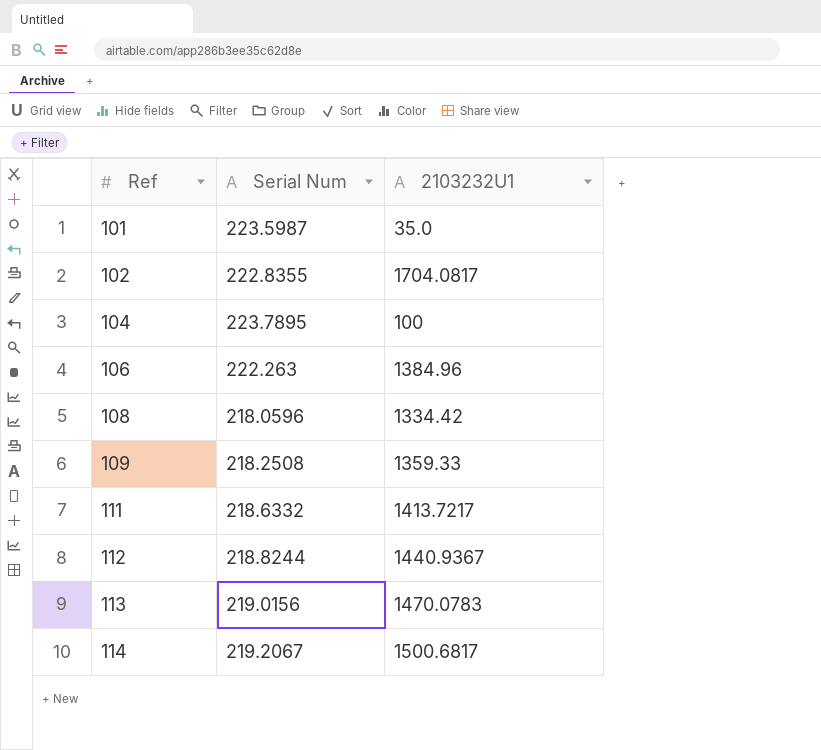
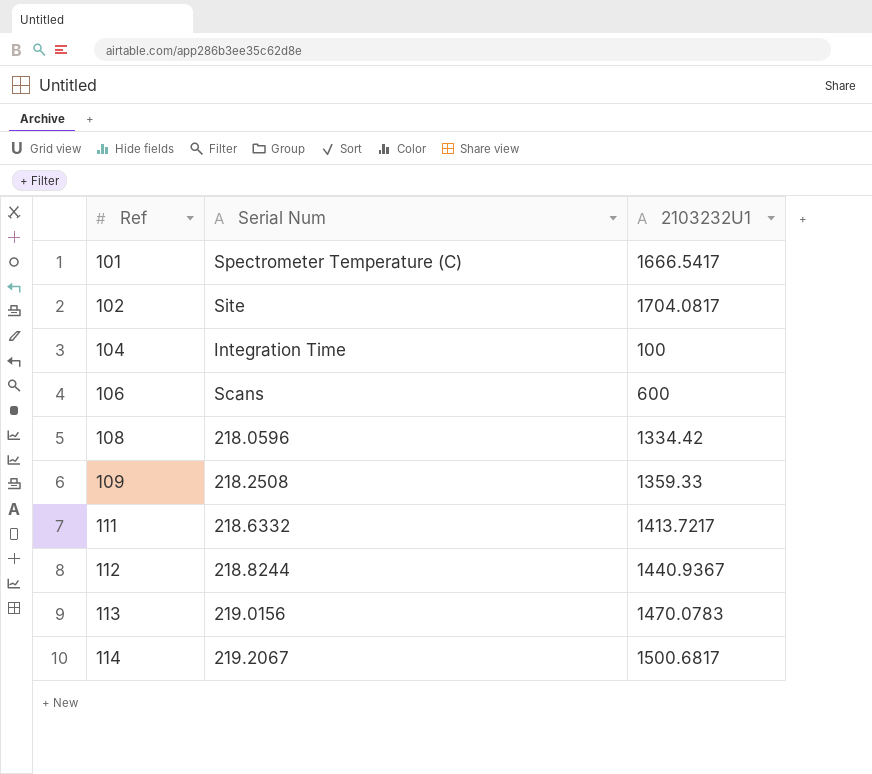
101 | Serial Num: 223.5987 -> Spectrometer Temperature (C)
101 | 2103232U1: 35.0 -> 1666.5417
102 | Serial Num: 222.8355 -> Site
104 | Serial Num: 223.7895 -> Integration Time
106 | Serial Num: 222.263 -> Scans
106 | 2103232U1: 1384.96 -> 600

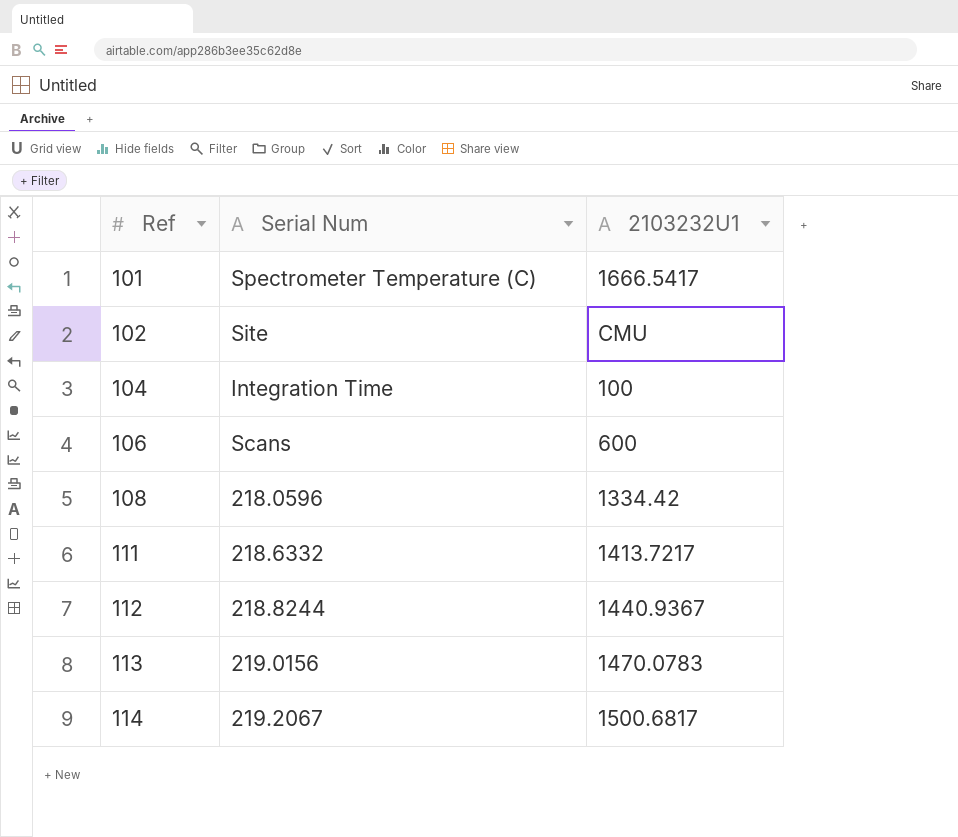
row 109: 218.2508 | 1359.33 -> none
102 | 2103232U1: 1704.0817 -> CMU

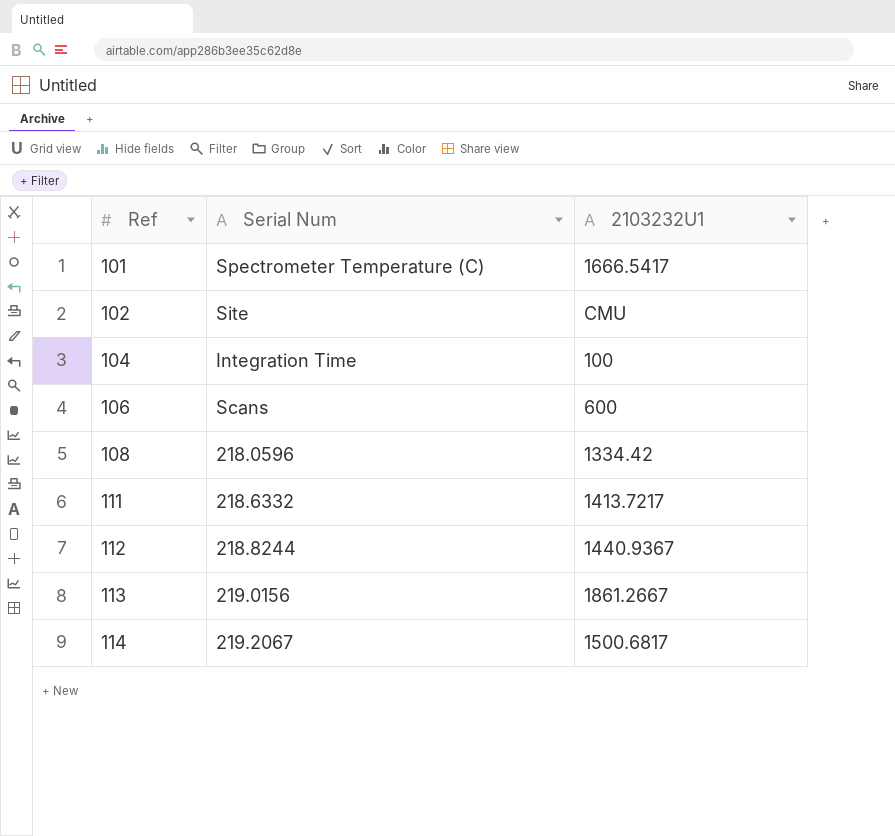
113 | 2103232U1: 1470.0783 -> 1861.2667

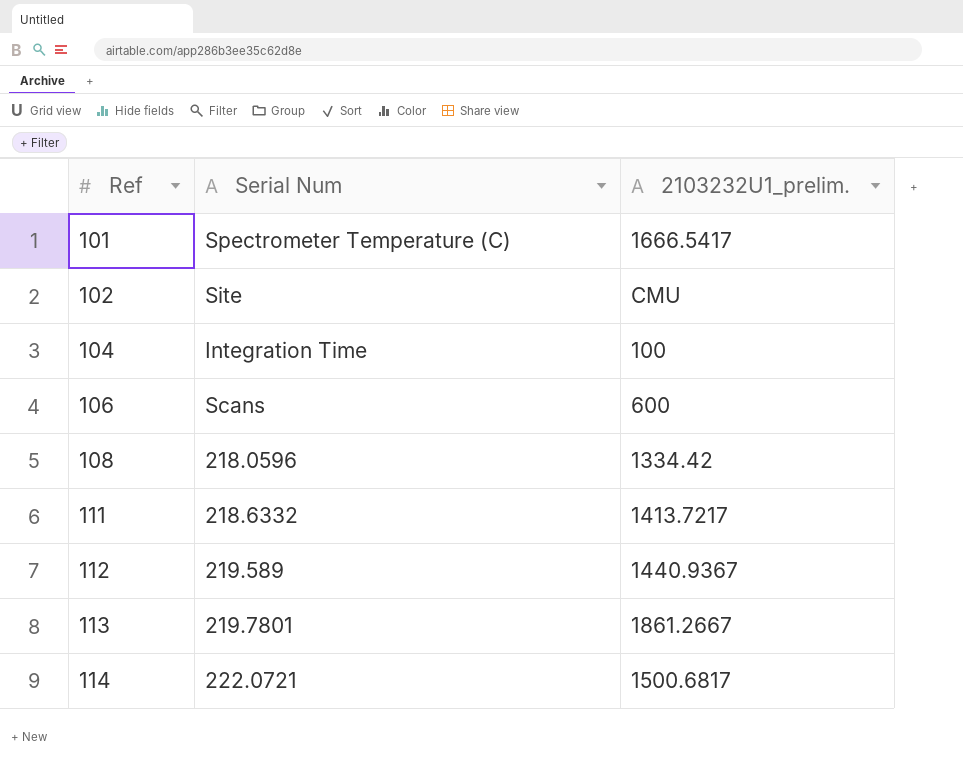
column name: 2103232U1 -> 2103232U1_prelim.
112 | Serial Num: 218.8244 -> 219.589
113 | Serial Num: 219.0156 -> 219.7801
114 | Serial Num: 219.2067 -> 222.0721

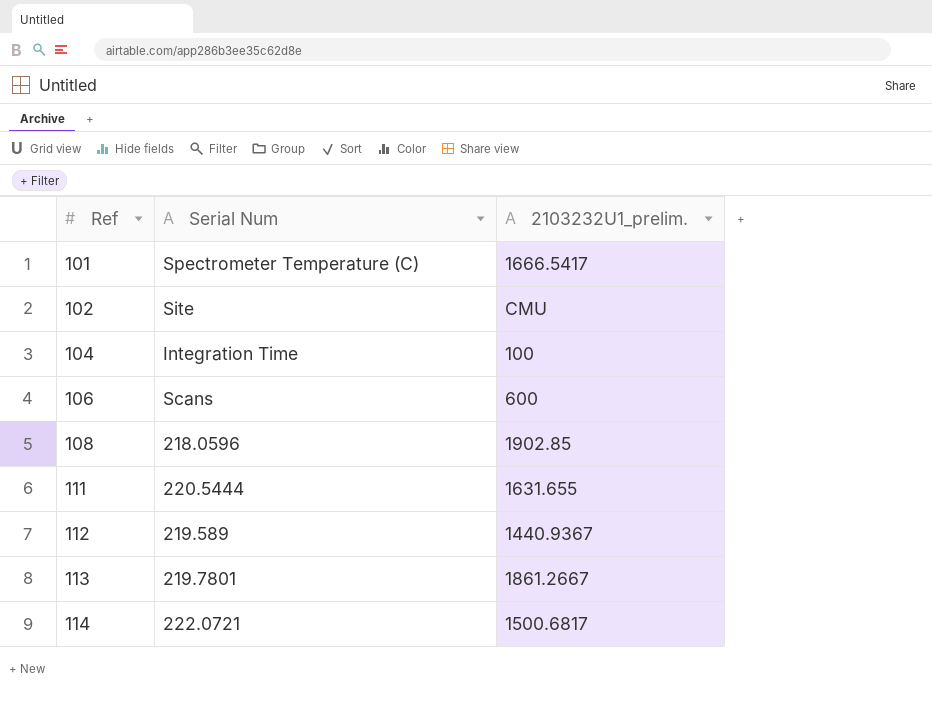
108 | 2103232U1_prelim.: 1334.42 -> 1902.85
111 | Serial Num: 218.6332 -> 220.5444
111 | 2103232U1_prelim.: 1413.7217 -> 1631.655

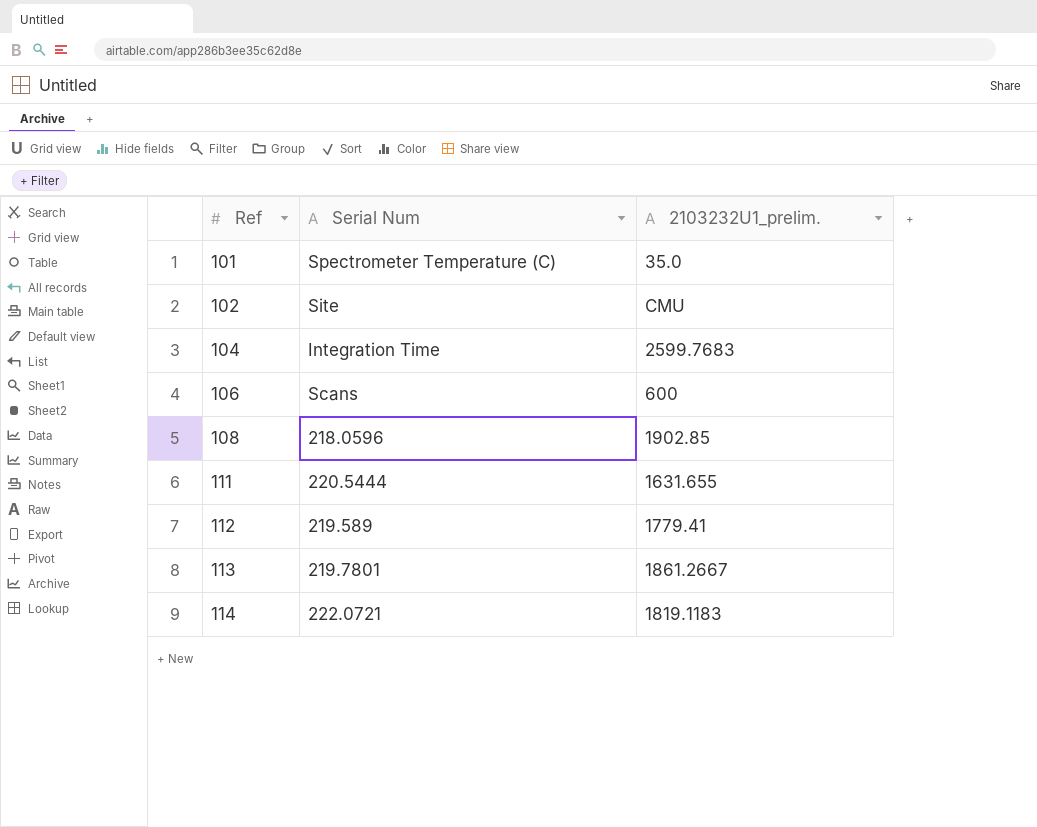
101 | 2103232U1_prelim.: 1666.5417 -> 35.0
104 | 2103232U1_prelim.: 100 -> 2599.7683
112 | 2103232U1_prelim.: 1440.9367 -> 1779.41
114 | 2103232U1_prelim.: 1500.6817 -> 1819.1183

